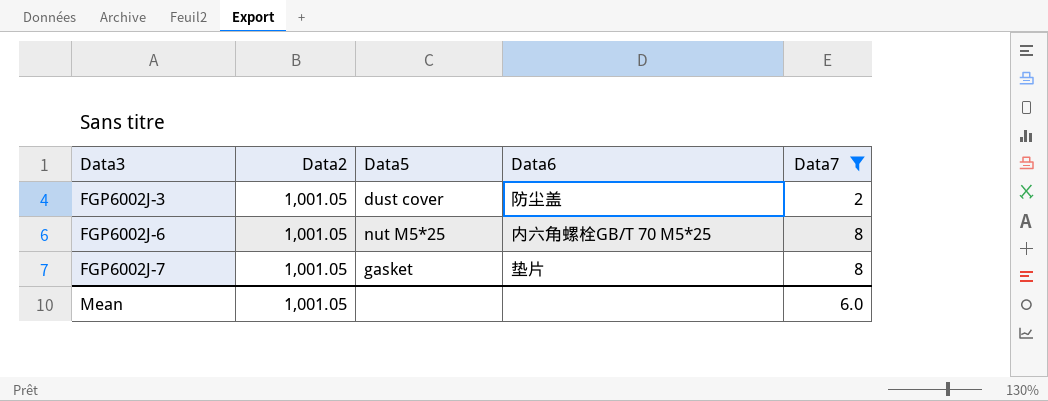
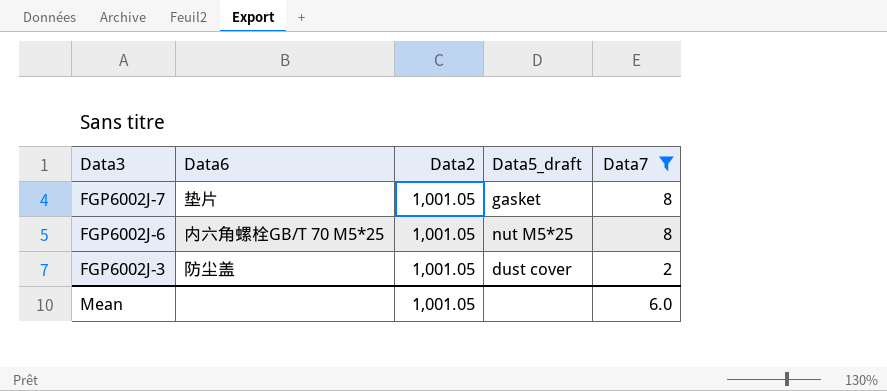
row order: Data3 ascending -> Data3 descending
column Data6 | position: 4 -> 2
column name: Data5 -> Data5_draft

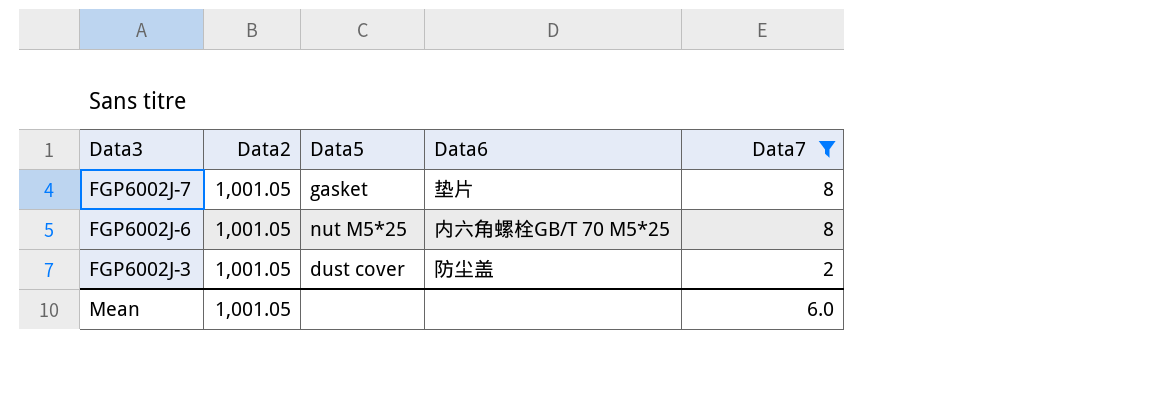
column name: Data5_draft -> Data5
column Data6 | position: 2 -> 4

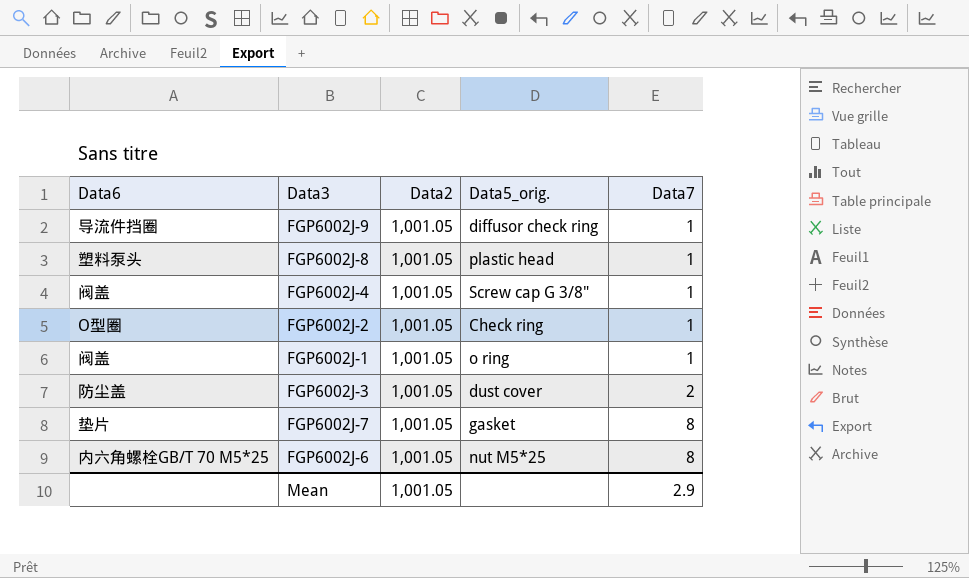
filter: Data7 != 1 -> none
row order: Data3 descending -> Data7 ascending
column Data6 | position: 4 -> 1
column name: Data5 -> Data5_orig.
Mean | Data7: 6.0 -> 2.9

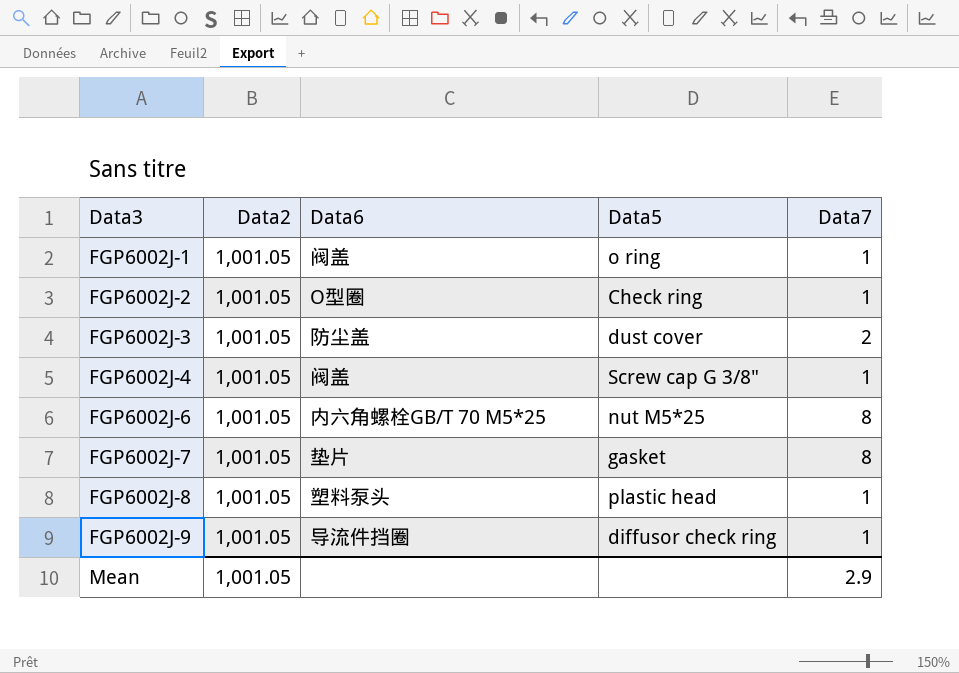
row order: Data7 ascending -> Data3 ascending
column Data6 | position: 1 -> 3
column name: Data5_orig. -> Data5

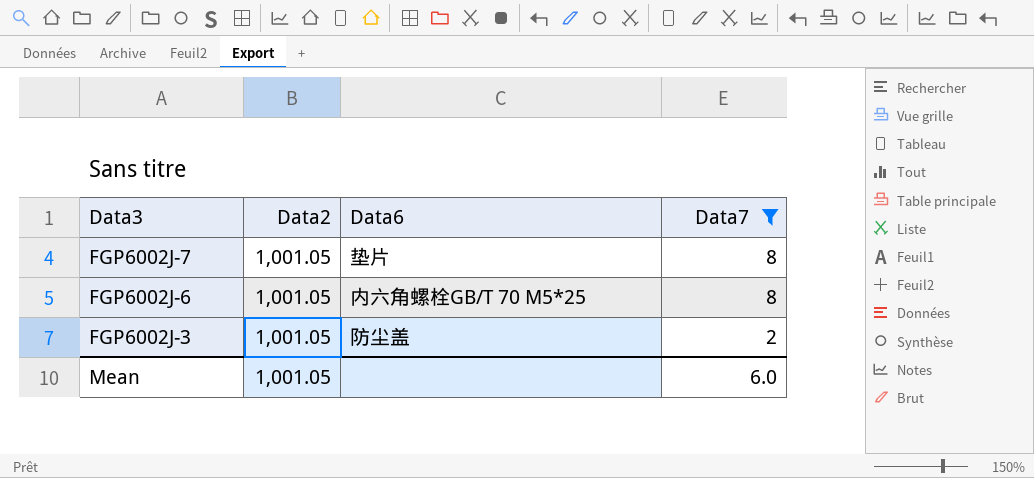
filter: none -> Data7 != 1
row order: Data3 ascending -> Data3 descending
column Data5 | position: 4 -> none
Mean | Data7: 2.9 -> 6.0

